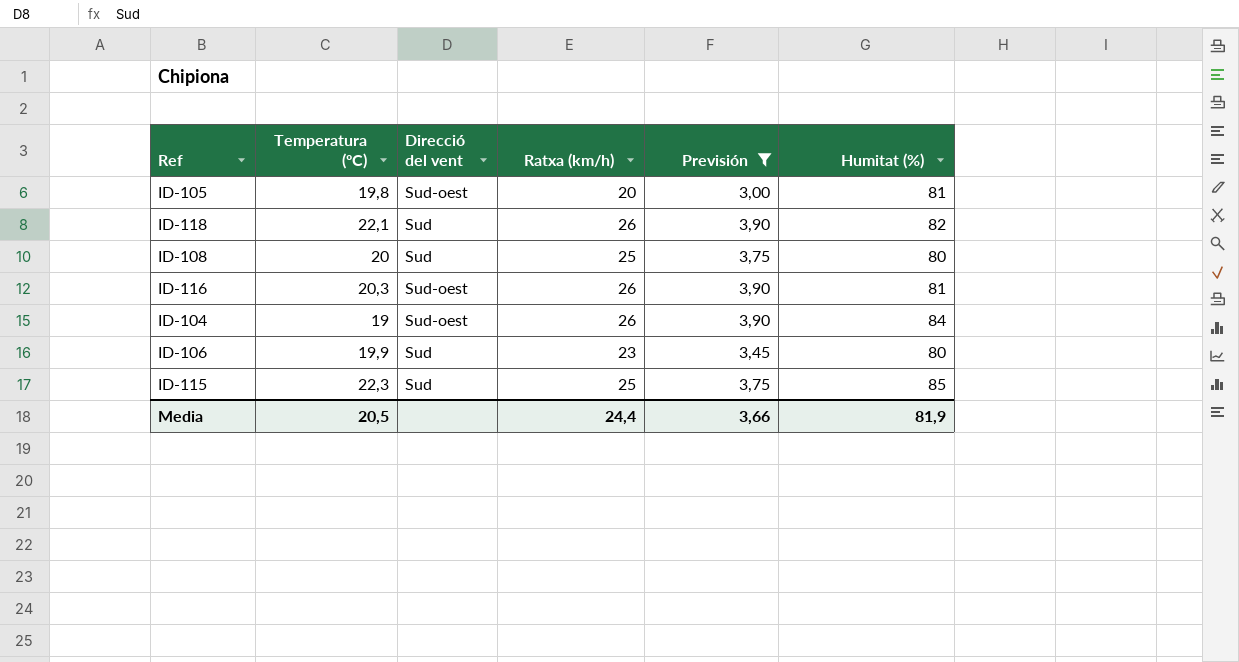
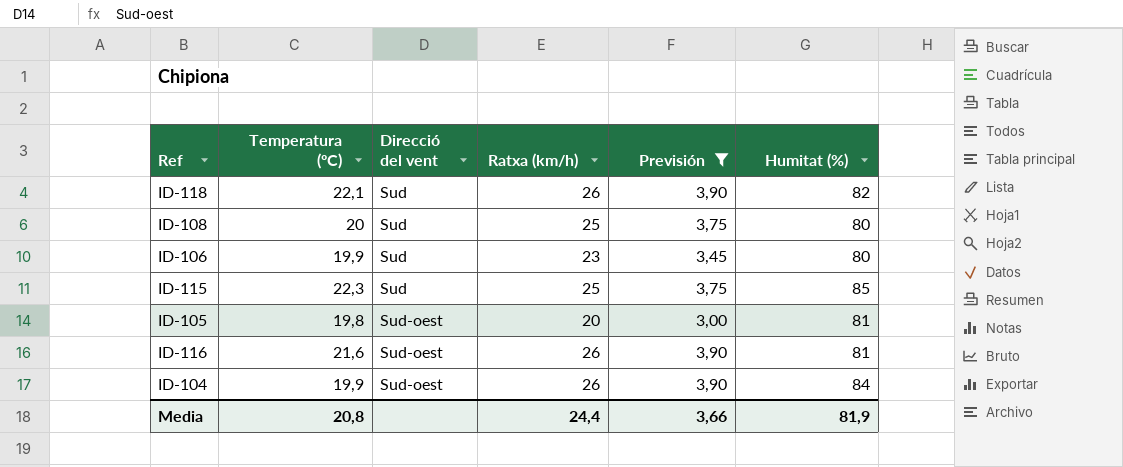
row order: none -> Direcció del vent ascending
ID-116 | Temperatura (ºC): 20,3 -> 21,6
ID-104 | Temperatura (ºC): 19 -> 19,9
Media | Temperatura (ºC): 20,5 -> 20,8

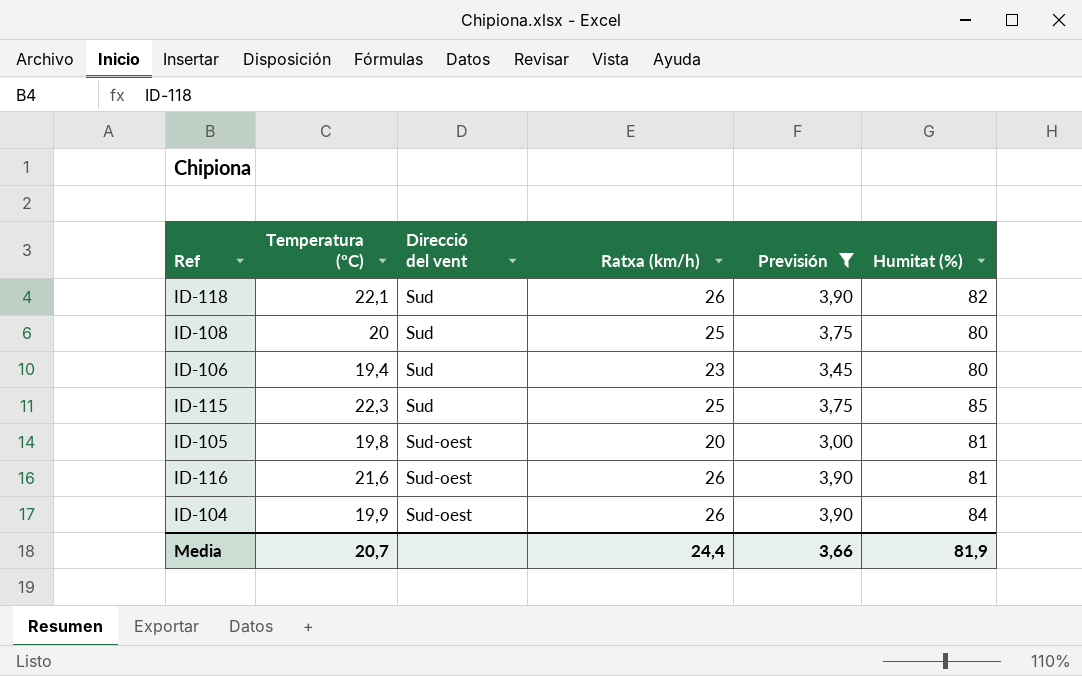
ID-106 | Temperatura (ºC): 19,9 -> 19,4
Media | Temperatura (ºC): 20,8 -> 20,7

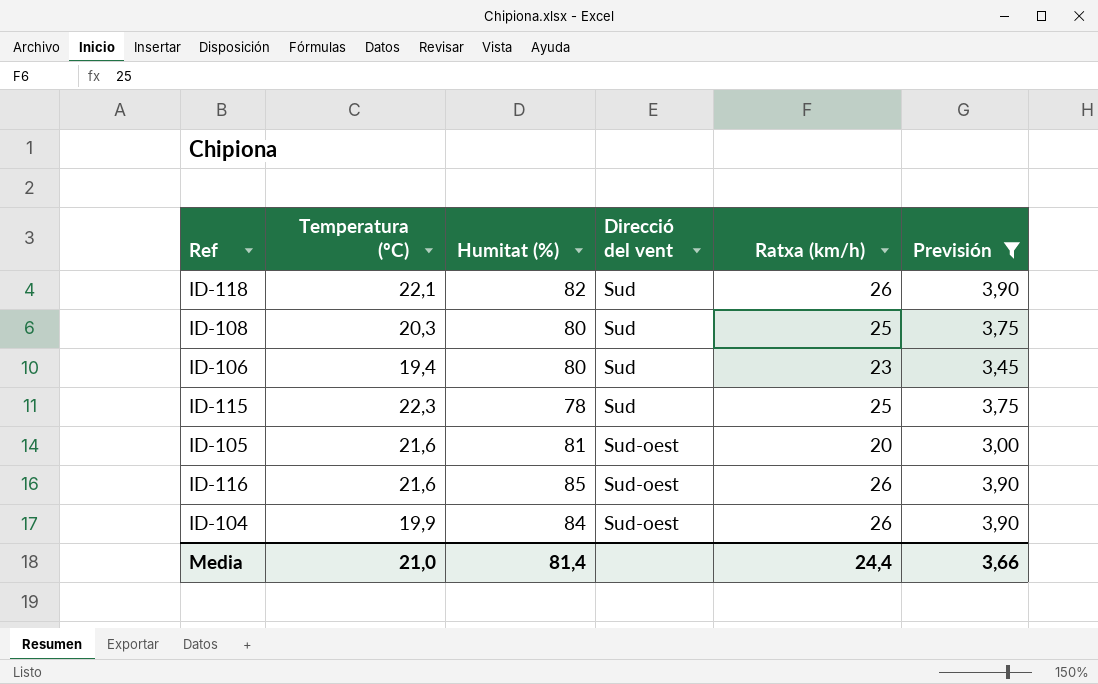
column Humitat (%) | position: 6 -> 3
ID-108 | Temperatura (ºC): 20 -> 20,3
ID-115 | Humitat (%): 85 -> 78
ID-105 | Temperatura (ºC): 19,8 -> 21,6
ID-116 | Humitat (%): 81 -> 85
Media | Temperatura (ºC): 20,7 -> 21,0
Media | Humitat (%): 81,9 -> 81,4

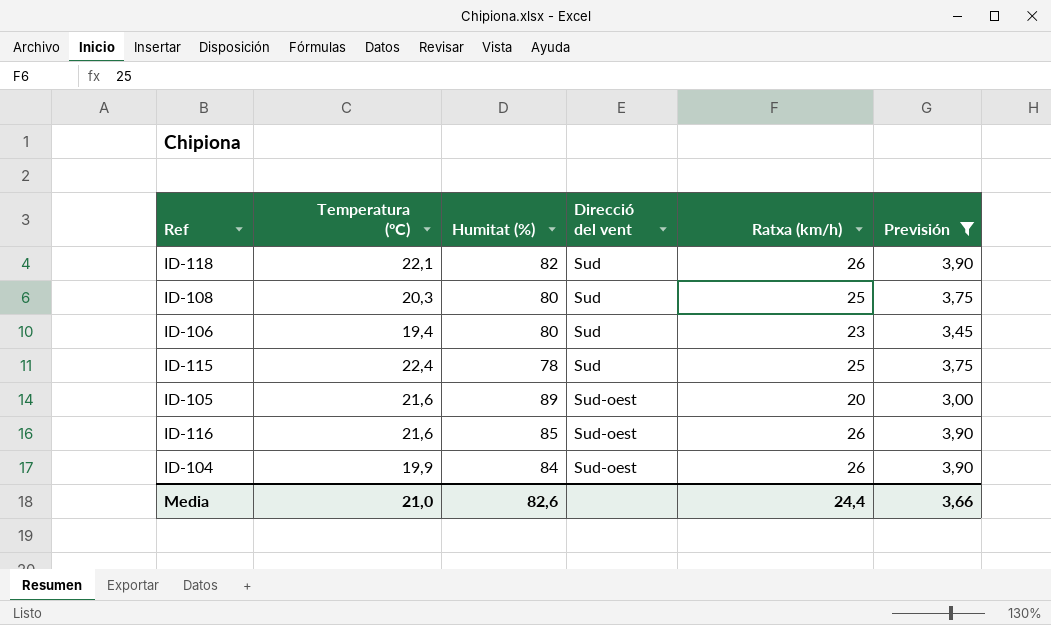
ID-115 | Temperatura (ºC): 22,3 -> 22,4
ID-105 | Humitat (%): 81 -> 89
Media | Humitat (%): 81,4 -> 82,6

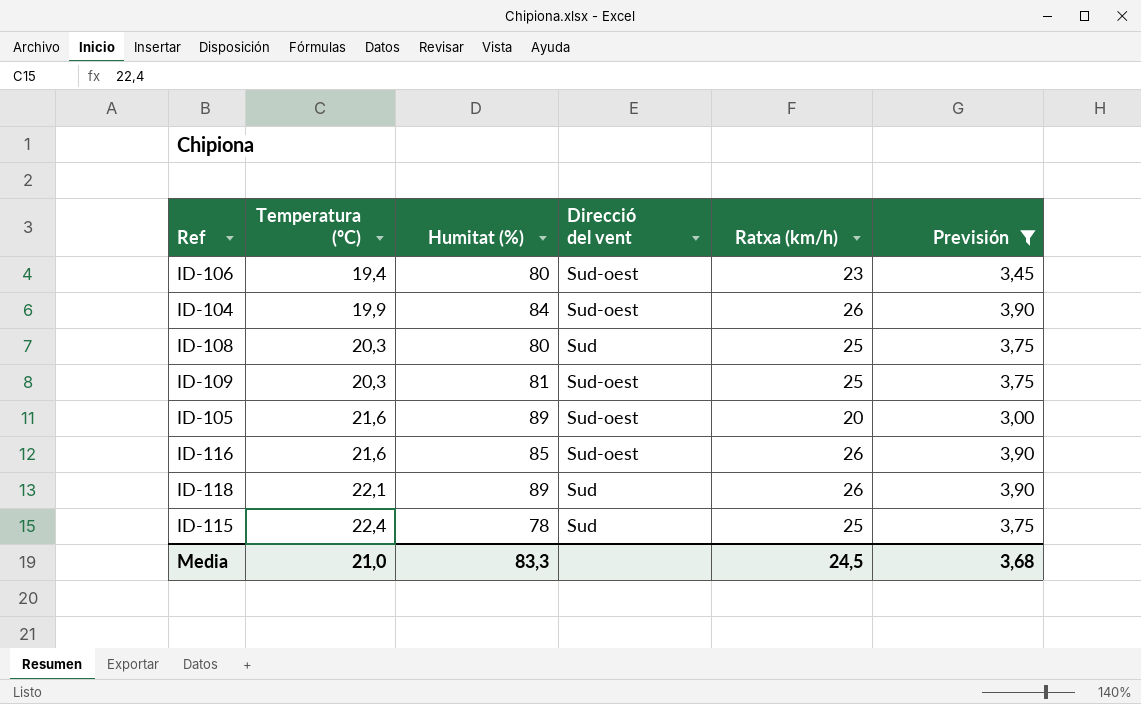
row order: Direcció del vent ascending -> Temperatura (ºC) ascending
ID-106 | Direcció del vent: Sud -> Sud-oest
row ID-109: none -> 20,3 | 81 | Sud-oest | 25 | 3,75
ID-118 | Humitat (%): 82 -> 89
Media | Humitat (%): 82,6 -> 83,3
Media | Ratxa (km/h): 24,4 -> 24,5
Media | Previsión: 3,66 -> 3,68

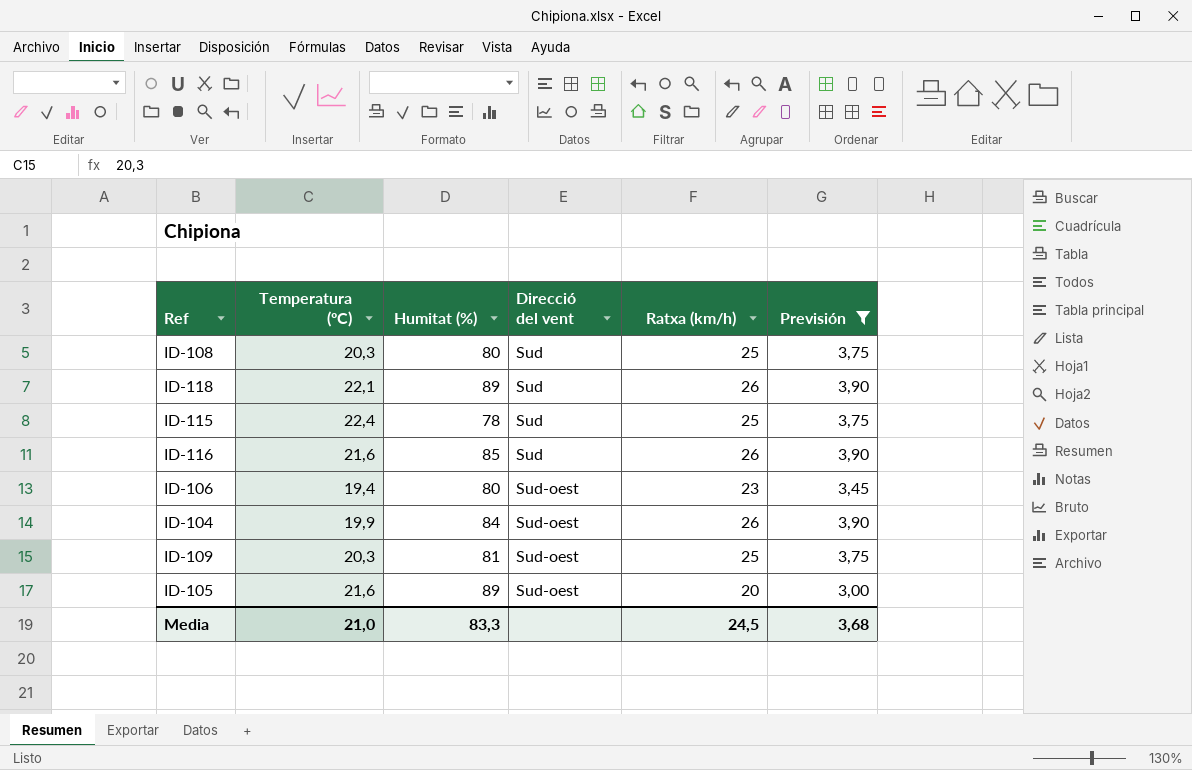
row order: Temperatura (ºC) ascending -> Direcció del vent ascending
ID-116 | Direcció del vent: Sud-oest -> Sud

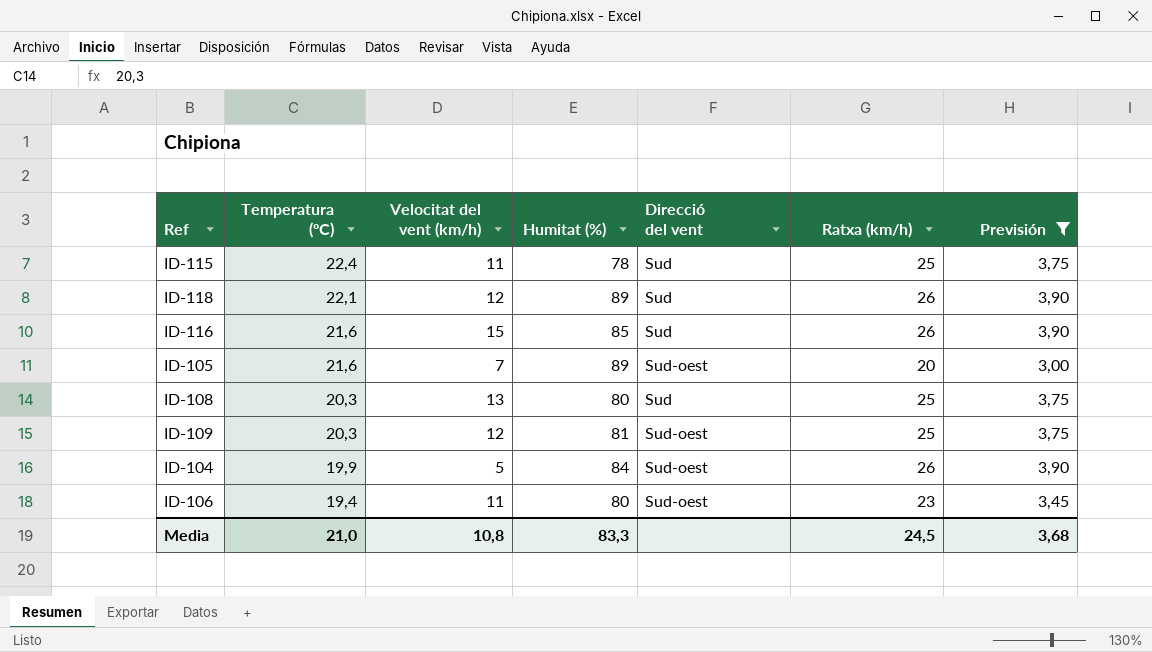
row order: Direcció del vent ascending -> Temperatura (ºC) descending
column Velocitat del vent (km/h) | position: none -> 3

